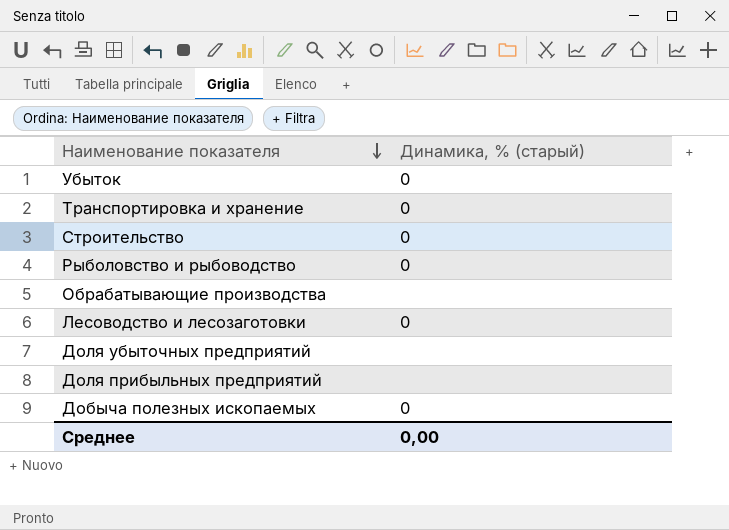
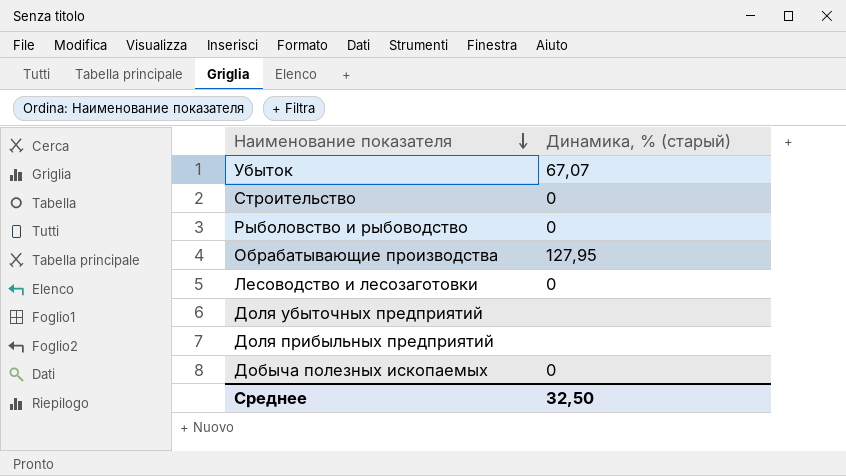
row Транспортировка и хранение: 0 -> none
Убыток | Динамика, % (старый): 0 -> 67,07
Обрабатывающие производства | Динамика, % (старый): none -> 127,95
Среднее | Динамика, % (старый): 0,00 -> 32,50

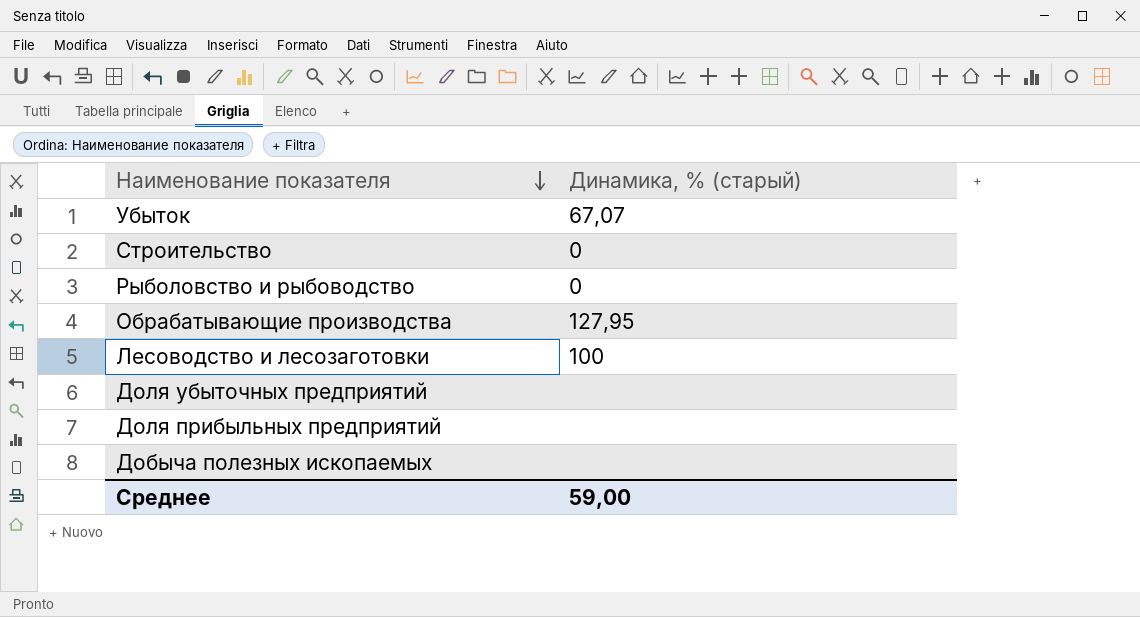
Лесоводство и лесозаготовки | Динамика, % (старый): 0 -> 100
Добыча полезных ископаемых | Динамика, % (старый): 0 -> none
Среднее | Динамика, % (старый): 32,50 -> 59,00

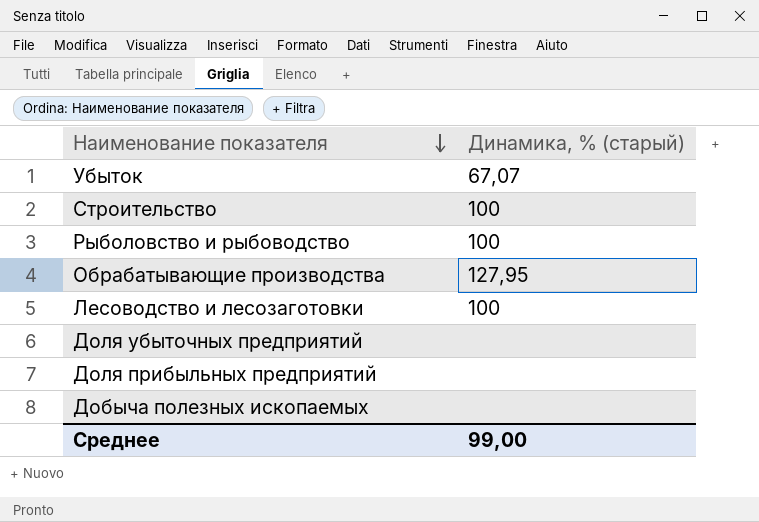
Строительство | Динамика, % (старый): 0 -> 100
Рыболовство и рыбоводство | Динамика, % (старый): 0 -> 100
Среднее | Динамика, % (старый): 59,00 -> 99,00

